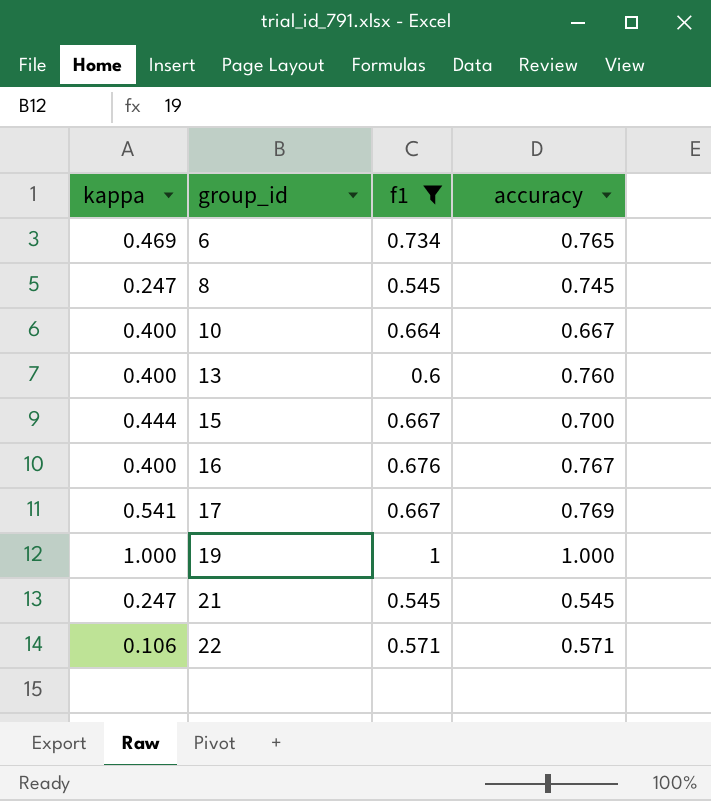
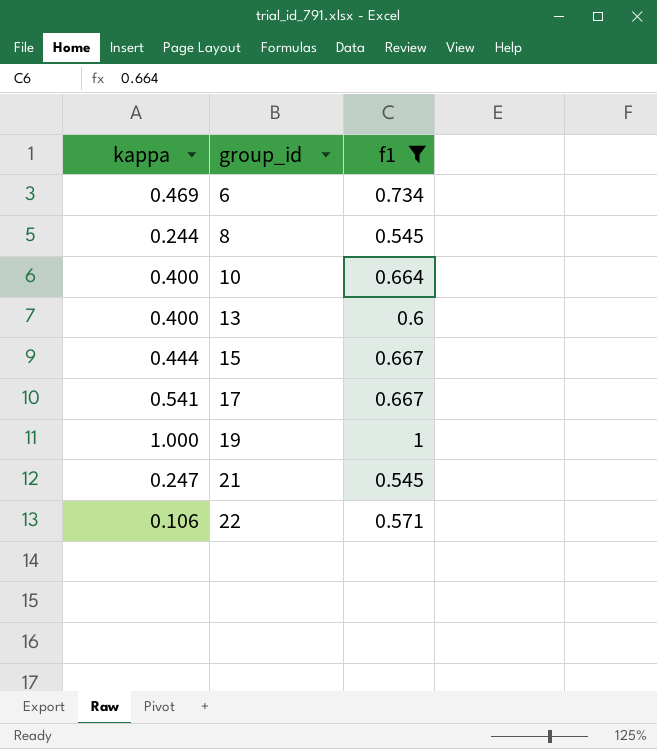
column accuracy | position: 4 -> none
row 16: 0.400 | 0.676 | 0.767 -> none
8 | kappa: 0.247 -> 0.244

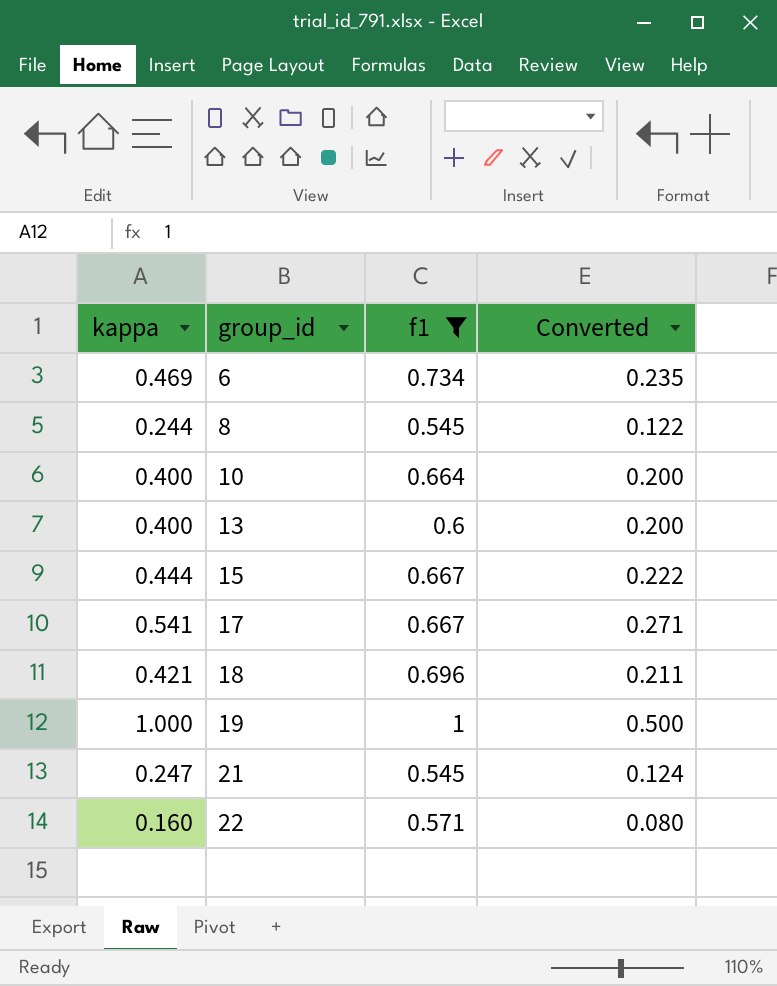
column Converted | formula: none -> [kappa] * 0.5
row 18: none -> 0.421 | 0.696 | 0.211
22 | kappa: 0.106 -> 0.160

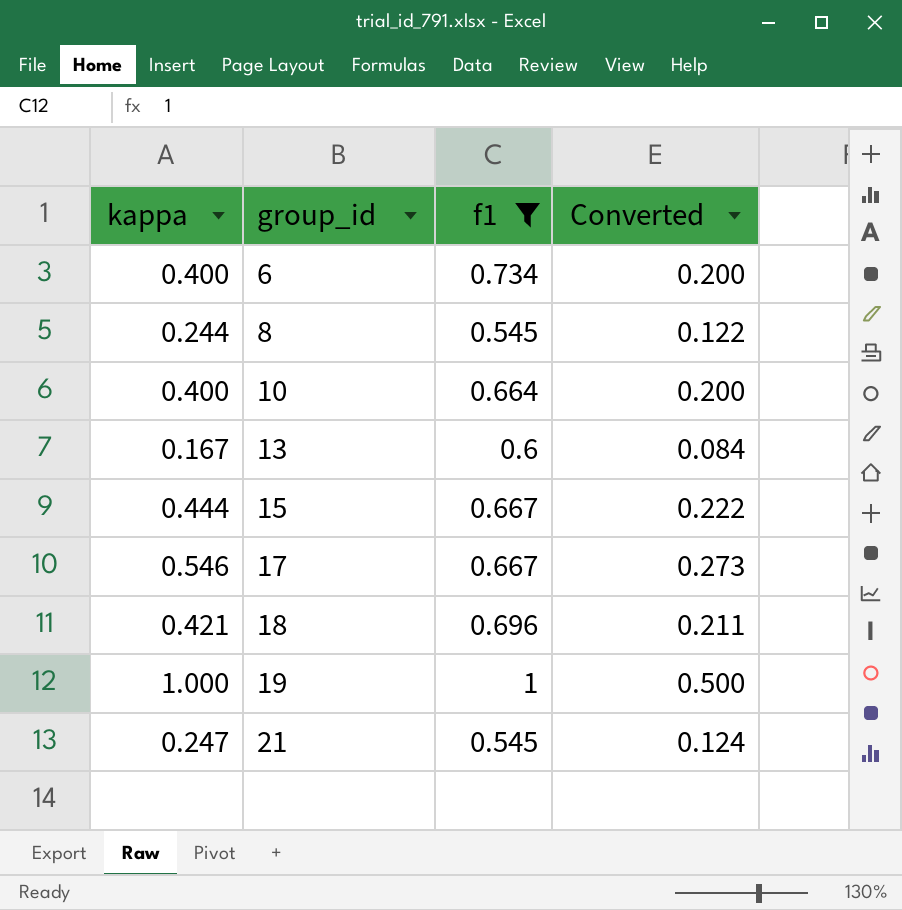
row 22: 0.160 | 0.571 | 0.080 -> none
6 | kappa: 0.469 -> 0.400
6 | Converted: 0.235 -> 0.200
13 | kappa: 0.400 -> 0.167
13 | Converted: 0.200 -> 0.084
17 | kappa: 0.541 -> 0.546
17 | Converted: 0.271 -> 0.273

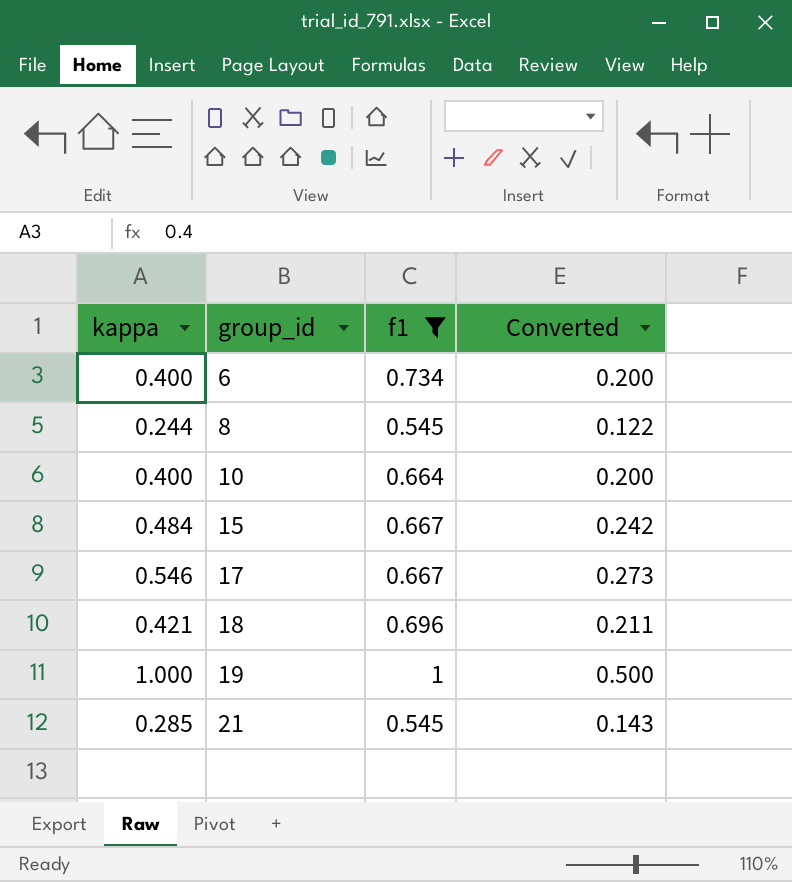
row 13: 0.167 | 0.6 | 0.084 -> none
15 | kappa: 0.444 -> 0.484
15 | Converted: 0.222 -> 0.242
21 | kappa: 0.247 -> 0.285
21 | Converted: 0.124 -> 0.143

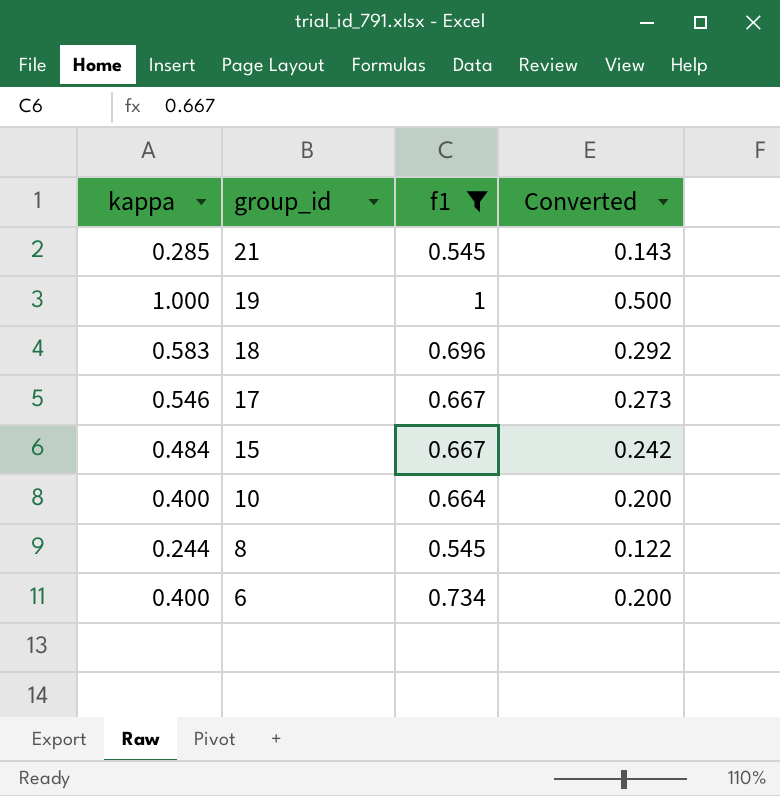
row order: group_id ascending -> group_id descending
18 | kappa: 0.421 -> 0.583
18 | Converted: 0.211 -> 0.292

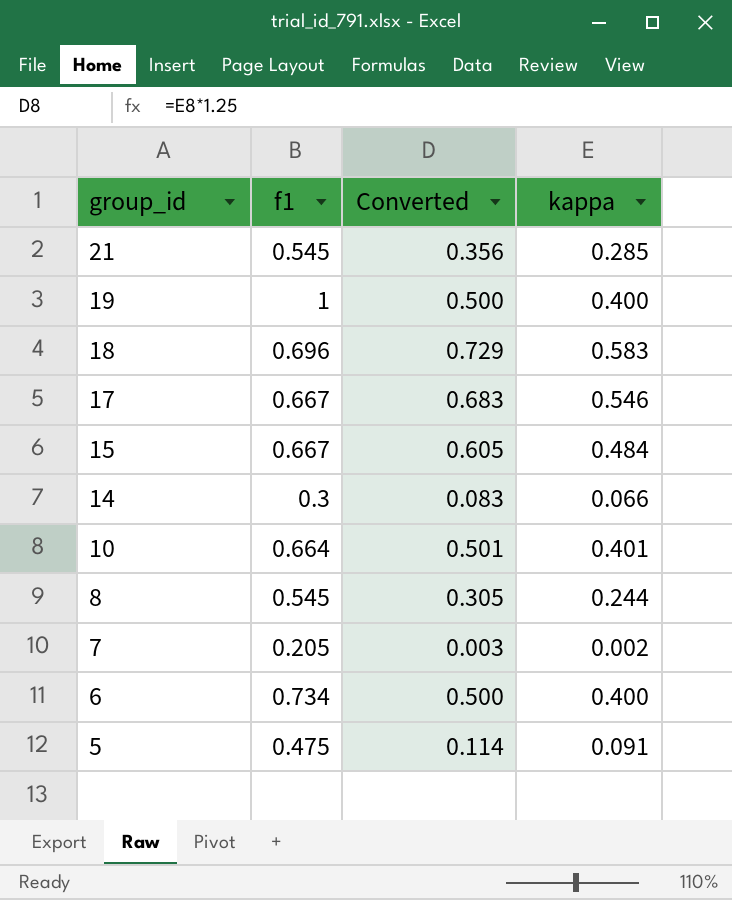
filter: f1 >= 0.545 -> none
column Converted | formula: [kappa] * 0.5 -> [kappa] * 1.25
column kappa | position: 1 -> 4
19 | kappa: 1.000 -> 0.400
10 | kappa: 0.400 -> 0.401

